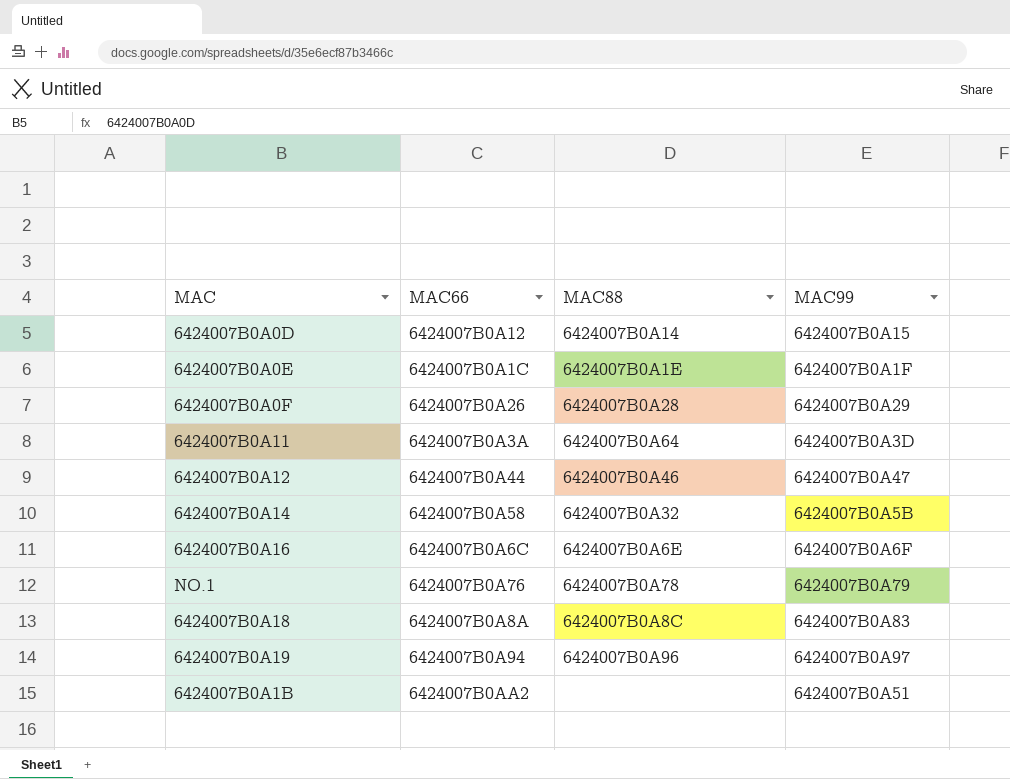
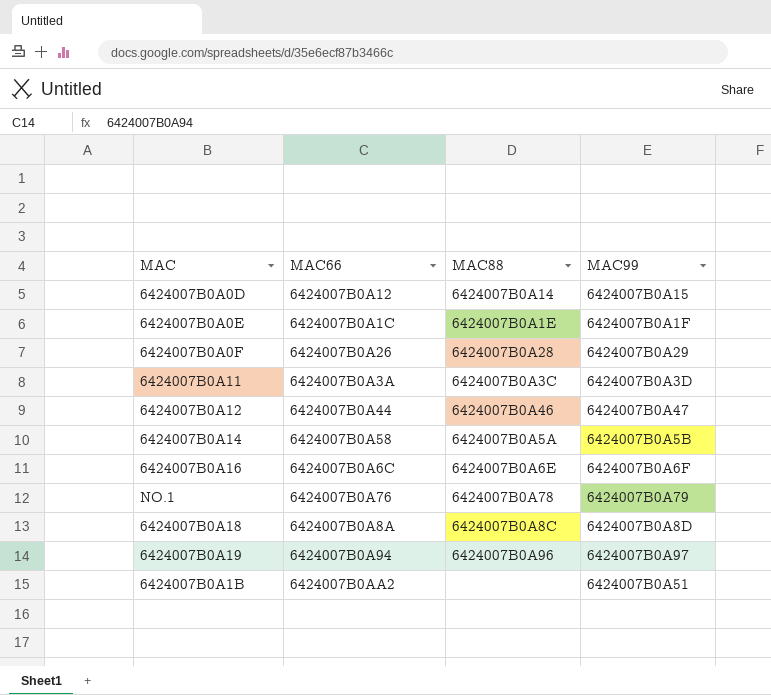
6424007B0A11 | MAC88: 6424007B0A64 -> 6424007B0A3C
6424007B0A14 | MAC88: 6424007B0A32 -> 6424007B0A5A
6424007B0A18 | MAC99: 6424007B0A83 -> 6424007B0A8D

